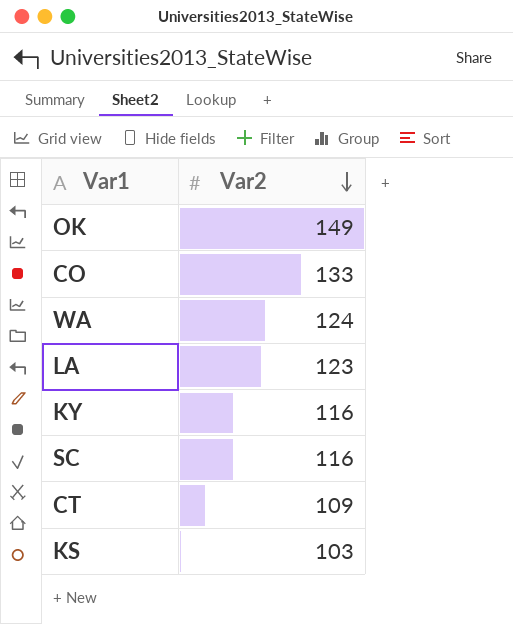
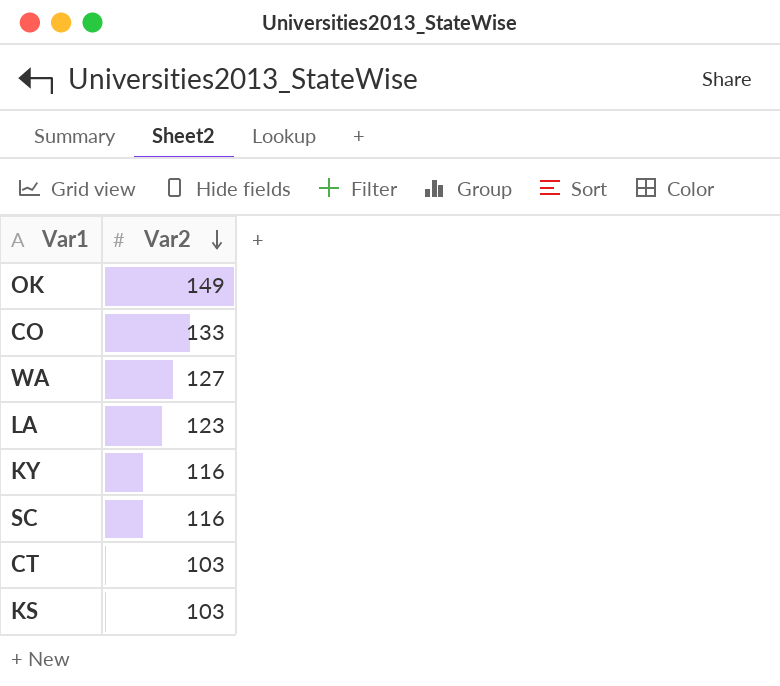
WA | Var2: 124 -> 127
CT | Var2: 109 -> 103

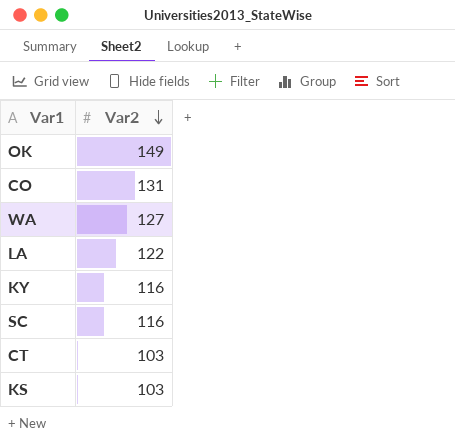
CO | Var2: 133 -> 131
LA | Var2: 123 -> 122

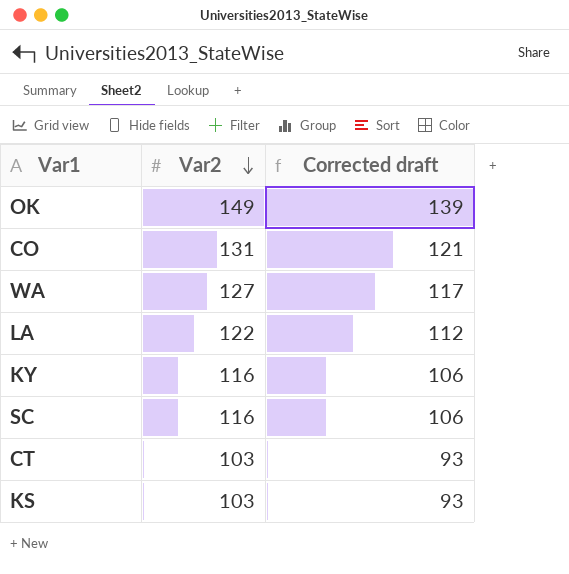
column Corrected draft | formula: none -> [Var2] - 10

